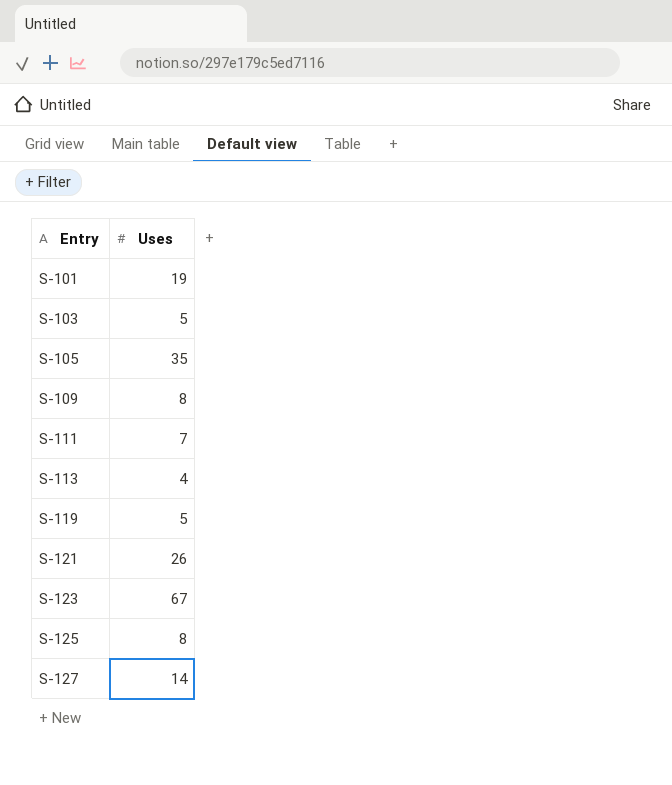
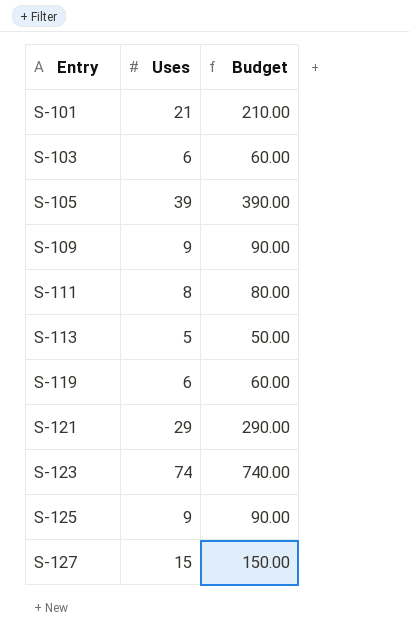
column Budget | formula: none -> [Uses] * 10
S-101 | Uses: 19 -> 21
S-103 | Uses: 5 -> 6
S-105 | Uses: 35 -> 39
S-109 | Uses: 8 -> 9
S-111 | Uses: 7 -> 8
S-113 | Uses: 4 -> 5
S-119 | Uses: 5 -> 6
S-121 | Uses: 26 -> 29
S-123 | Uses: 67 -> 74
S-125 | Uses: 8 -> 9
S-127 | Uses: 14 -> 15

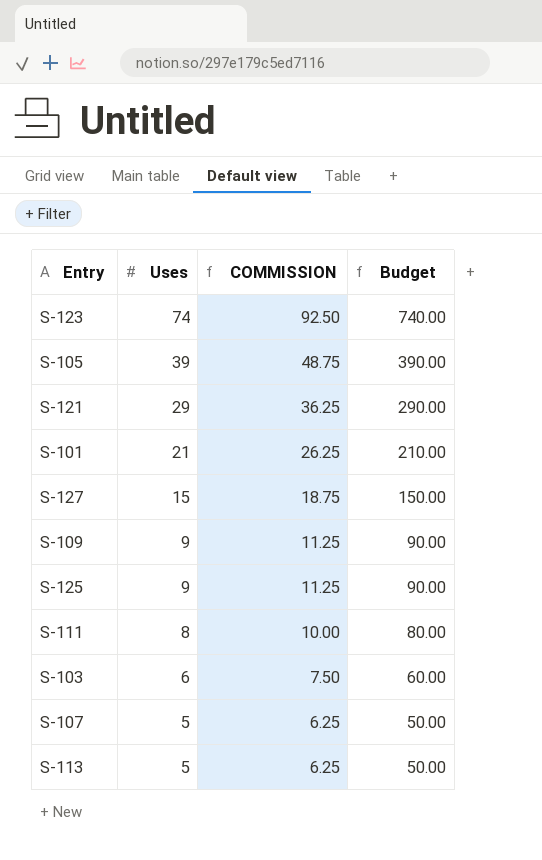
row order: Entry ascending -> Uses descending
column COMMISSION | formula: none -> [Uses] * 1.25
row S-119: 6 | 60.00 -> none
row S-107: none -> 5 | 6.25 | 50.00

